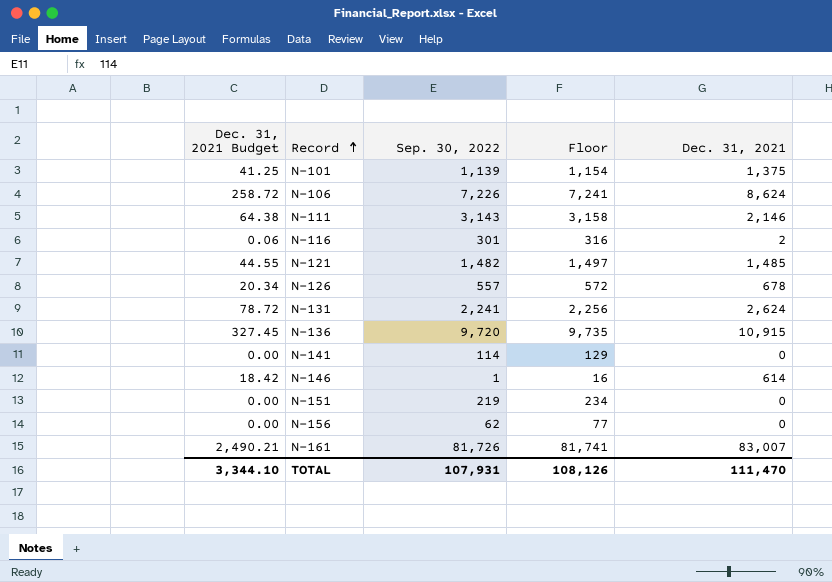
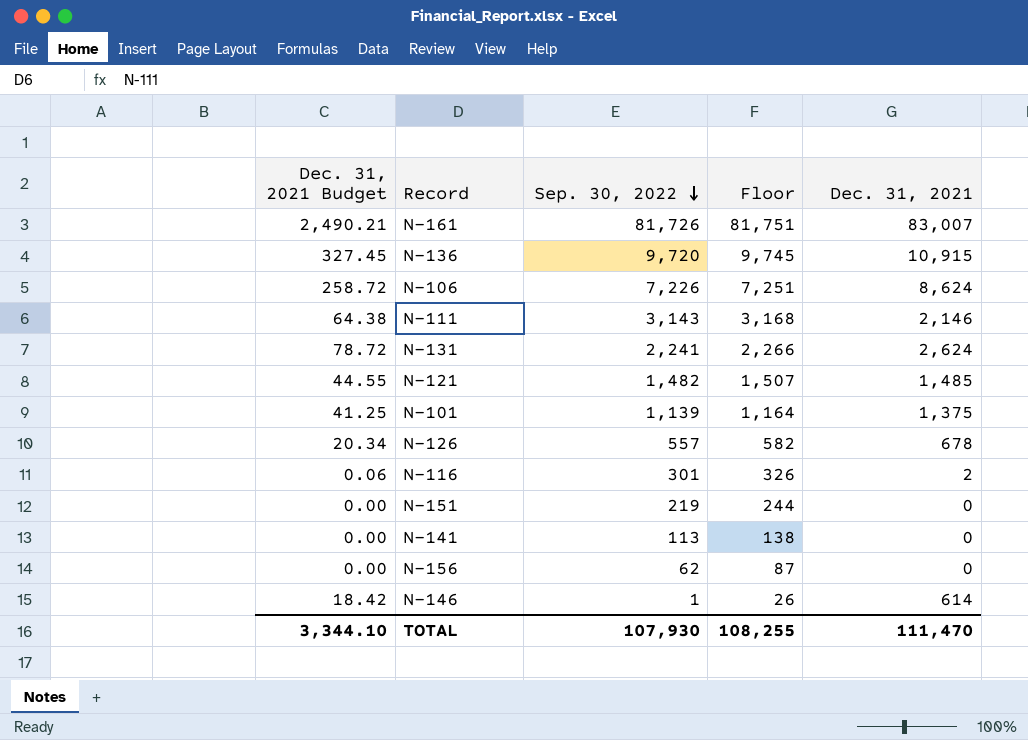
row order: Record ascending -> Sep. 30, 2022 descending
column Floor | formula: [Sep. 30, 2022] + 15 -> [Sep. 30, 2022] + 25
N-141 | Sep. 30, 2022: 114 -> 113
TOTAL | Sep. 30, 2022: 107,931 -> 107,930
TOTAL | Floor: 108,126 -> 108,255

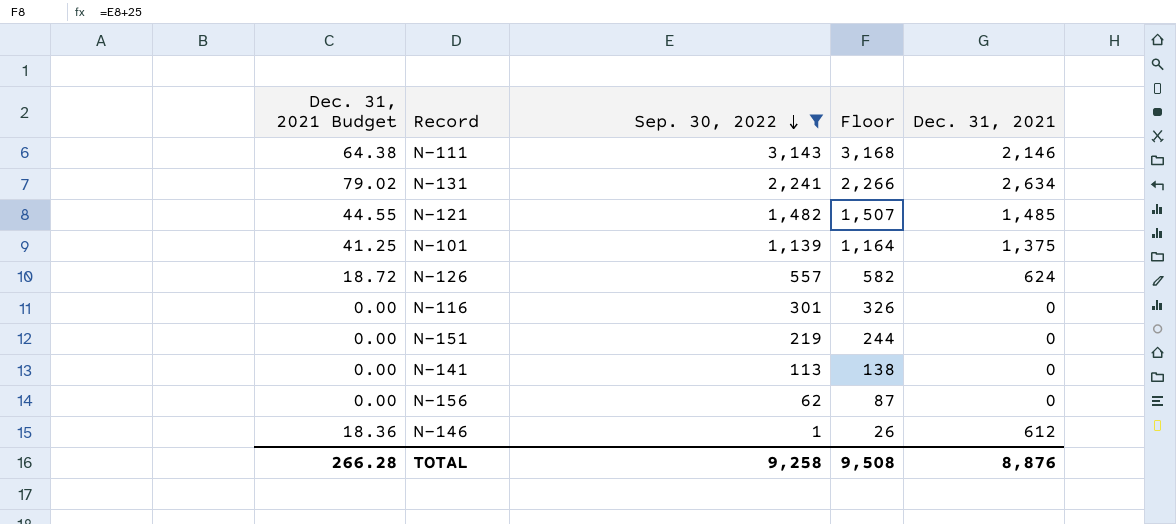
filter: none -> Sep. 30, 2022 <= 3,143
N-131 | Dec. 31, 2021 Budget: 78.72 -> 79.02
N-131 | Dec. 31, 2021: 2,624 -> 2,634
N-126 | Dec. 31, 2021 Budget: 20.34 -> 18.72
N-126 | Dec. 31, 2021: 678 -> 624
N-116 | Dec. 31, 2021 Budget: 0.06 -> 0.00
N-116 | Dec. 31, 2021: 2 -> 0
N-146 | Dec. 31, 2021 Budget: 18.42 -> 18.36
N-146 | Dec. 31, 2021: 614 -> 612
TOTAL | Dec. 31, 2021 Budget: 3,344.10 -> 266.28
TOTAL | Sep. 30, 2022: 107,930 -> 9,258
TOTAL | Floor: 108,255 -> 9,508
TOTAL | Dec. 31, 2021: 111,470 -> 8,876

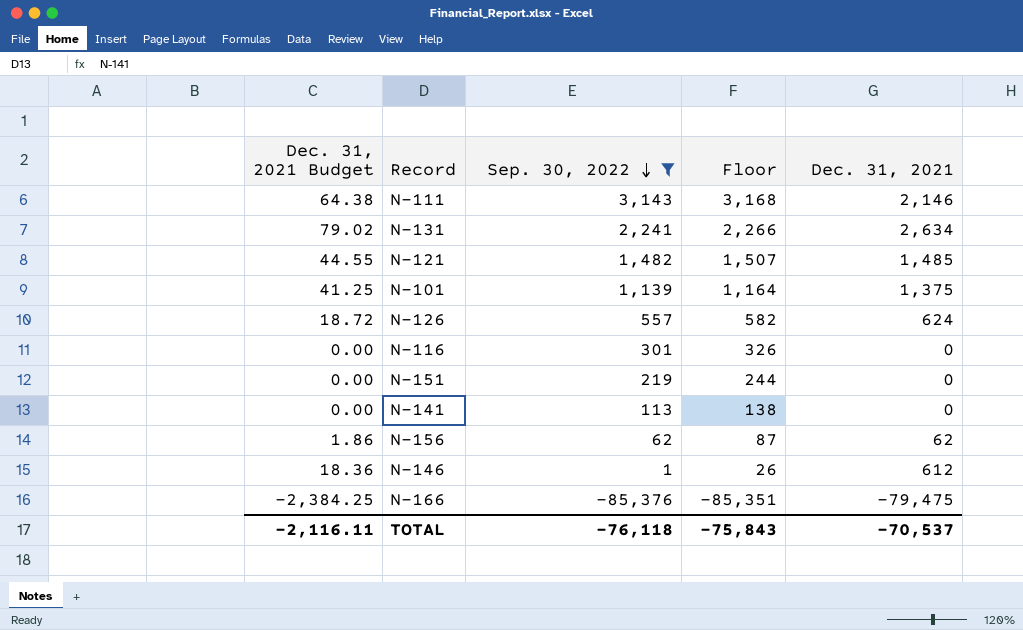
N-156 | Dec. 31, 2021 Budget: 0.00 -> 1.86
N-156 | Dec. 31, 2021: 0 -> 62
row N-166: none -> -2,384.25 | -85,376 | -85,351 | -79,475
TOTAL | Dec. 31, 2021 Budget: 266.28 -> -2,116.11
TOTAL | Sep. 30, 2022: 9,258 -> -76,118
TOTAL | Floor: 9,508 -> -75,843
TOTAL | Dec. 31, 2021: 8,876 -> -70,537

